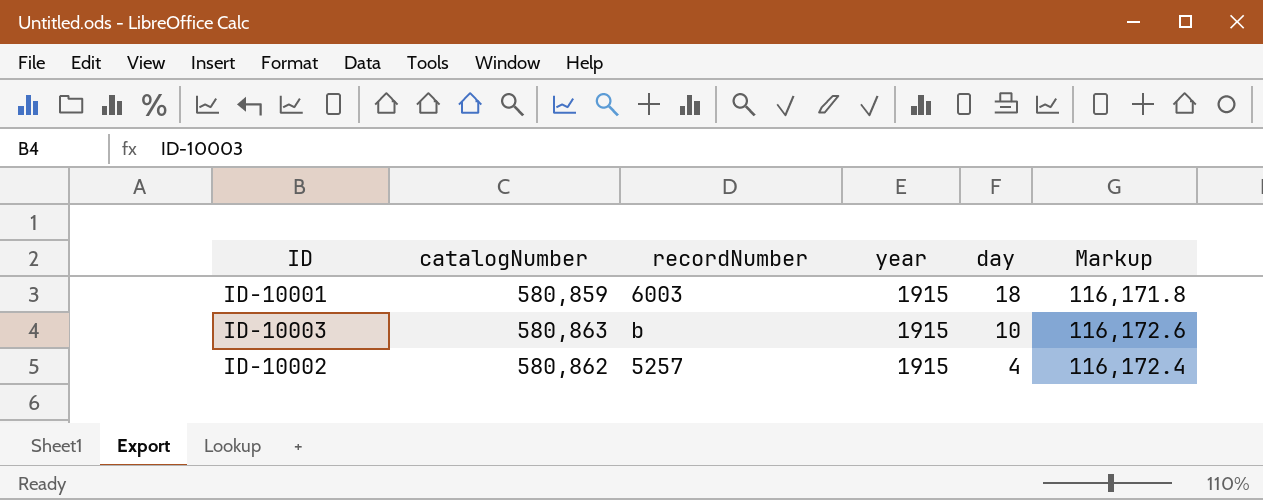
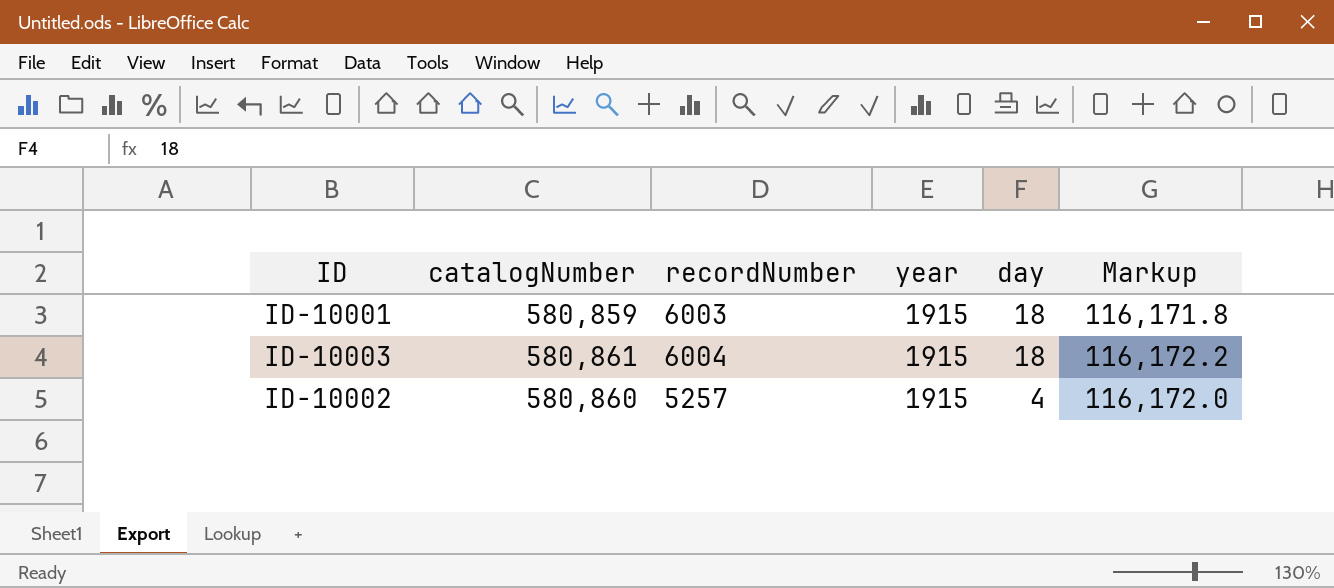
ID-10003 | catalogNumber: 580,863 -> 580,861
ID-10003 | recordNumber: b -> 6004
ID-10003 | day: 10 -> 18
ID-10003 | Markup: 116,172.6 -> 116,172.2
ID-10002 | catalogNumber: 580,862 -> 580,860
ID-10002 | Markup: 116,172.4 -> 116,172.0

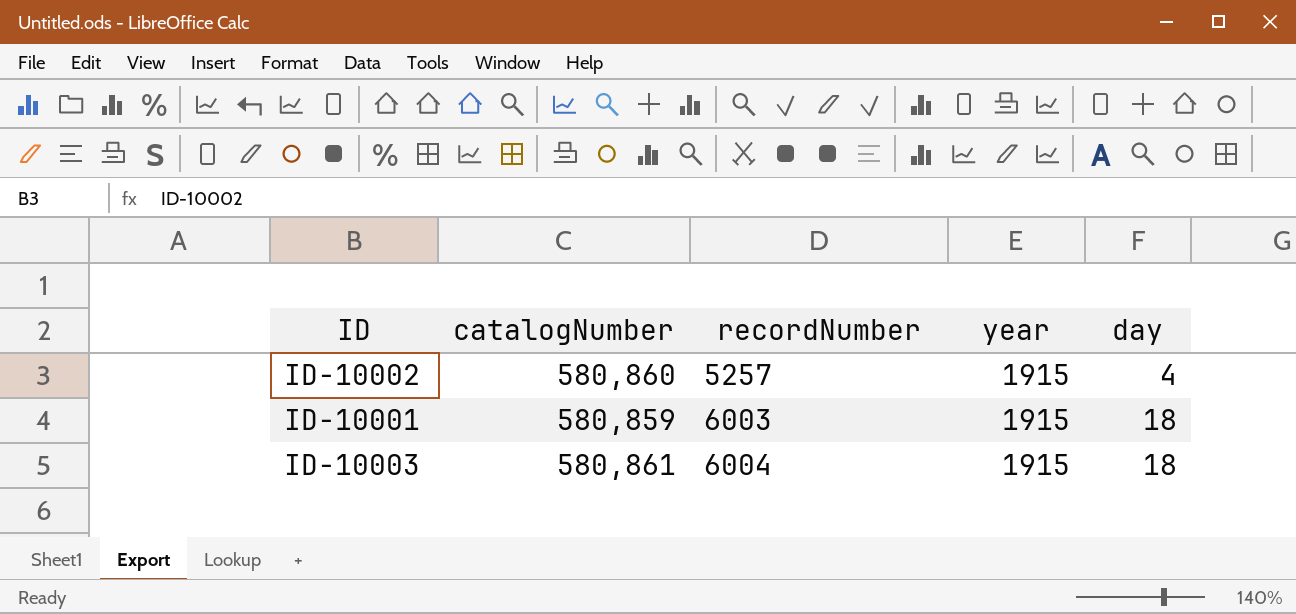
row order: day descending -> recordNumber ascending
column Markup | formula: [catalogNumber] * 0.2 -> none

